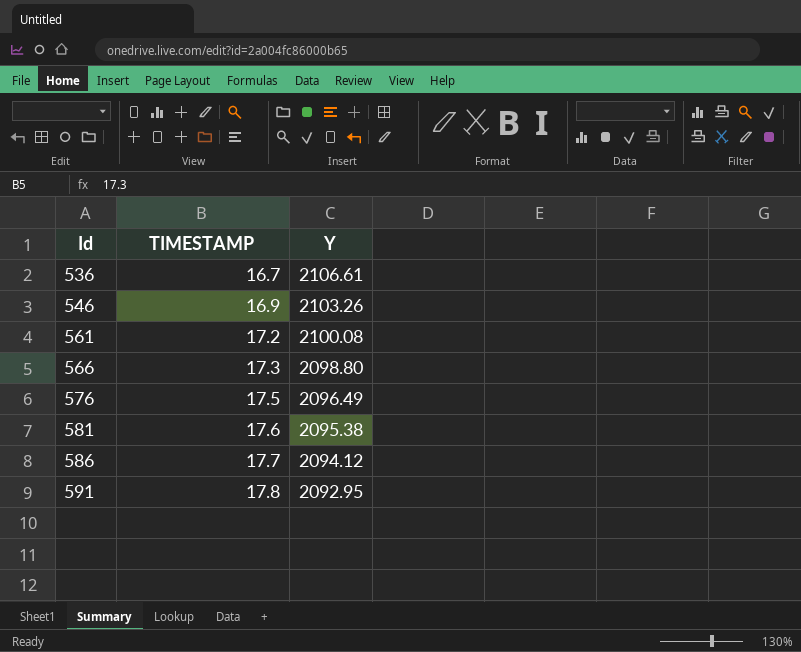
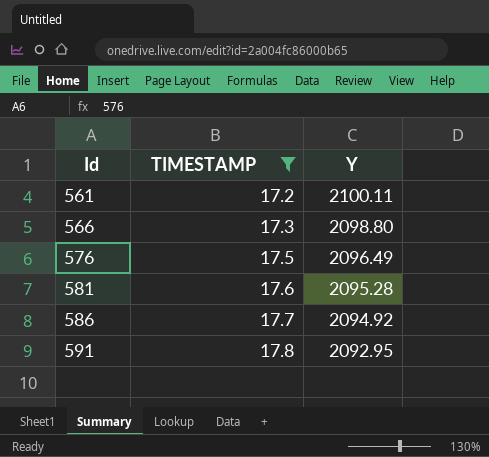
filter: none -> TIMESTAMP >= 17.2
561 | Y: 2100.08 -> 2100.11
581 | Y: 2095.38 -> 2095.28
586 | Y: 2094.12 -> 2094.92

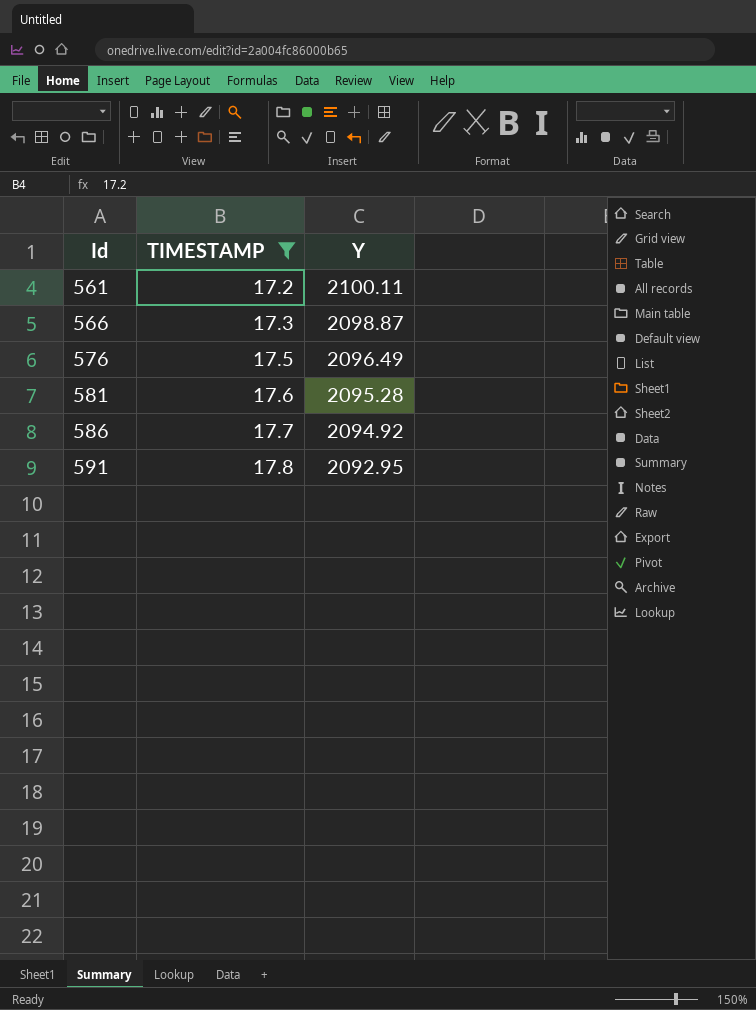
566 | Y: 2098.80 -> 2098.87

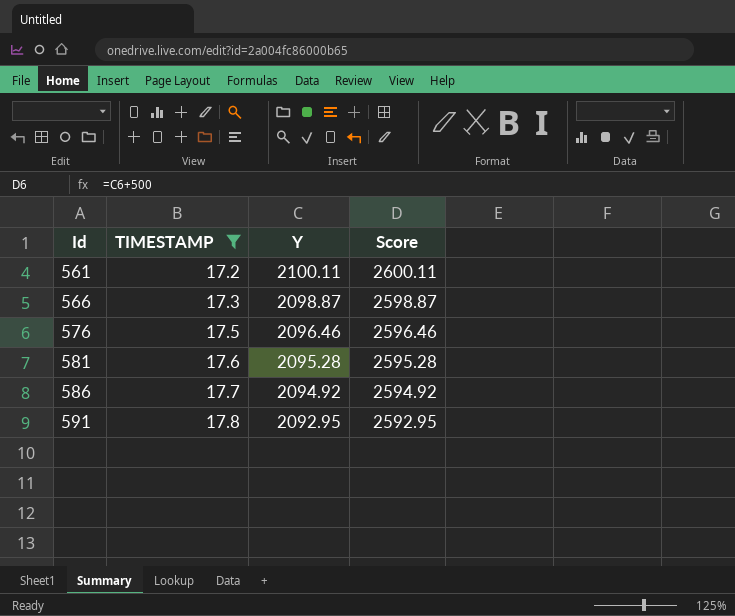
column Score | formula: none -> [Y] + 500
576 | Y: 2096.49 -> 2096.46

